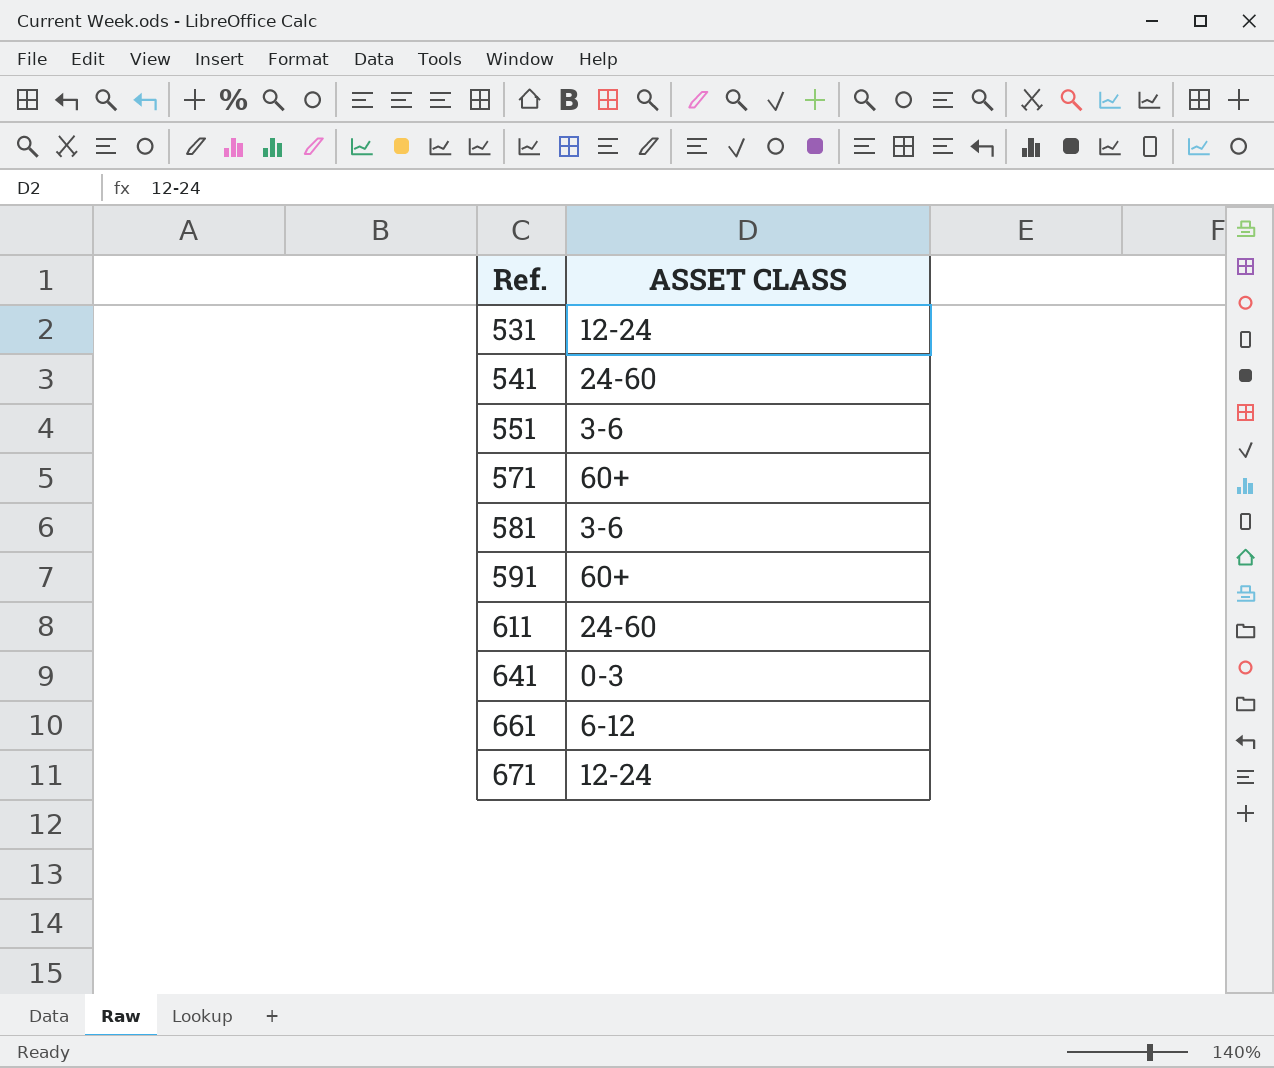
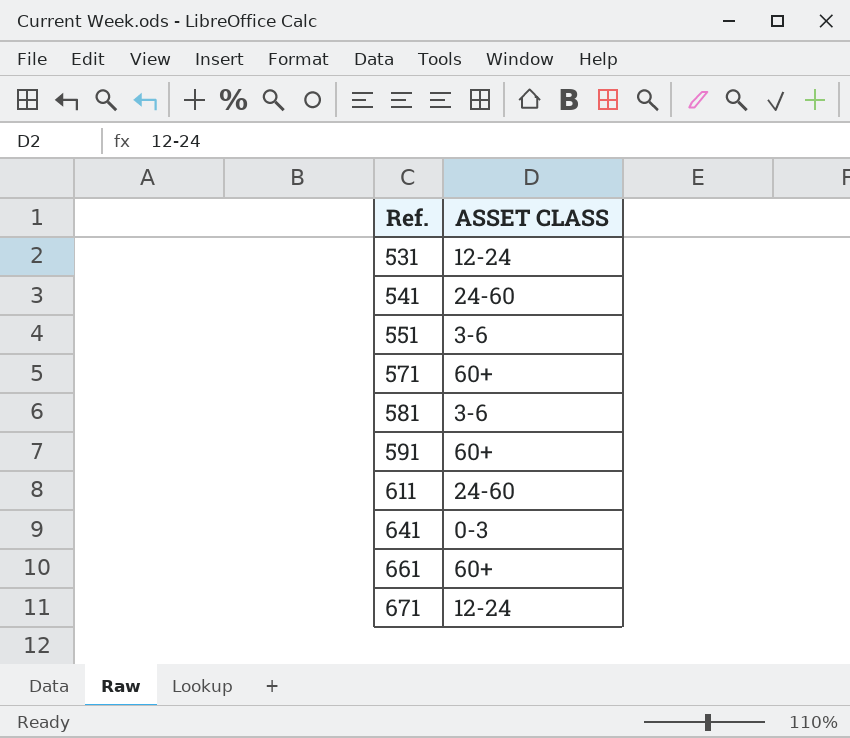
661 | ASSET CLASS: 6-12 -> 60+

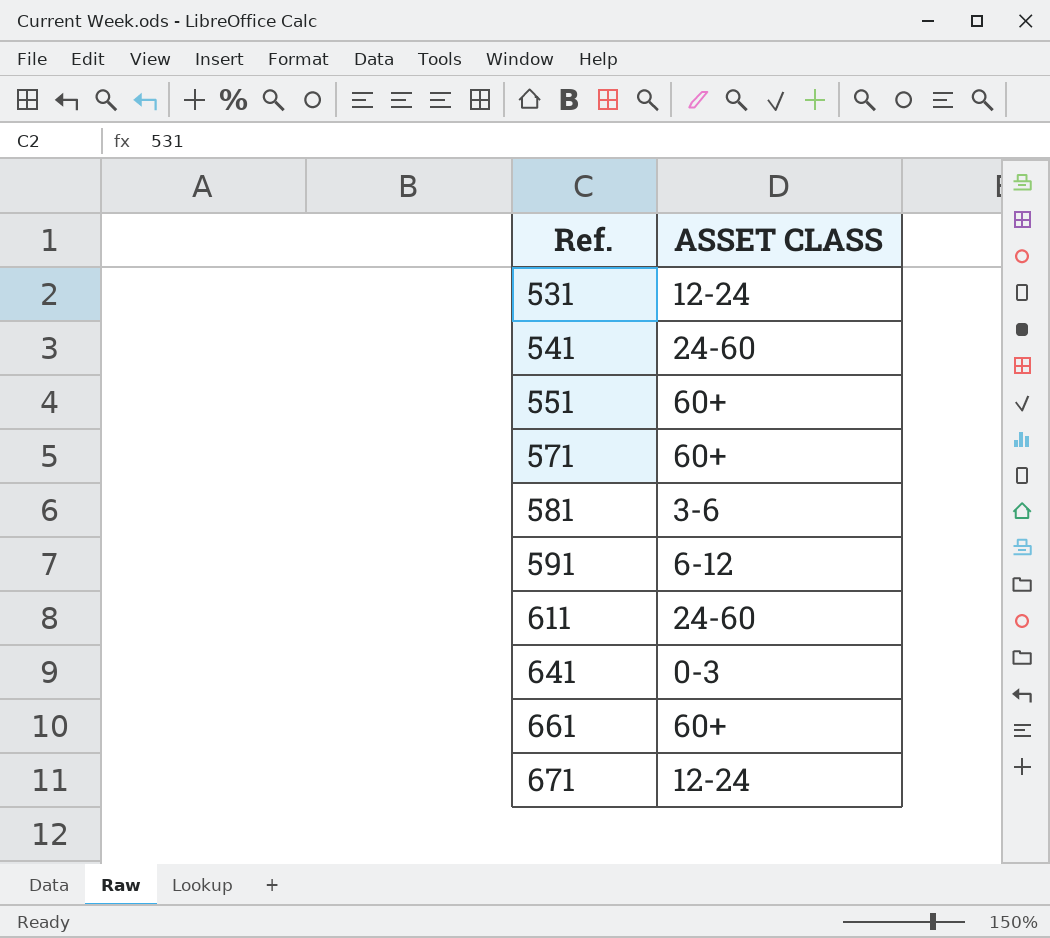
551 | ASSET CLASS: 3-6 -> 60+
591 | ASSET CLASS: 60+ -> 6-12

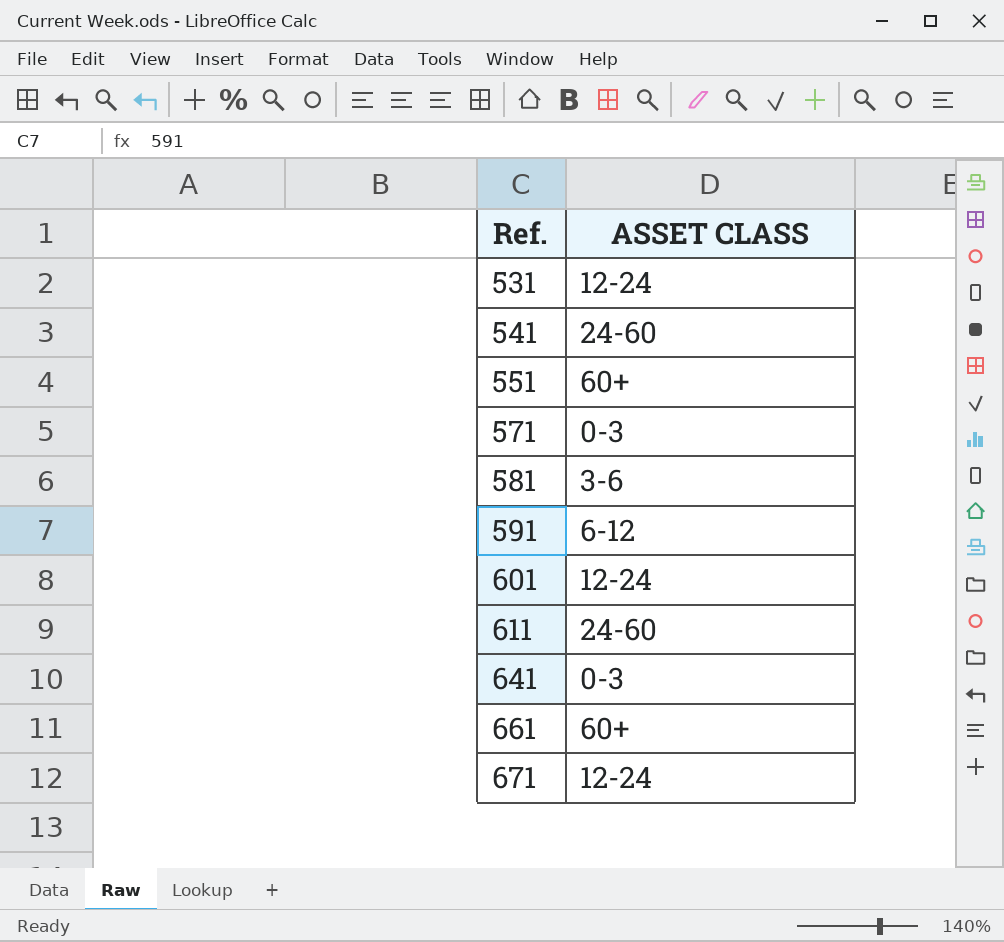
571 | ASSET CLASS: 60+ -> 0-3
row 601: none -> 12-24

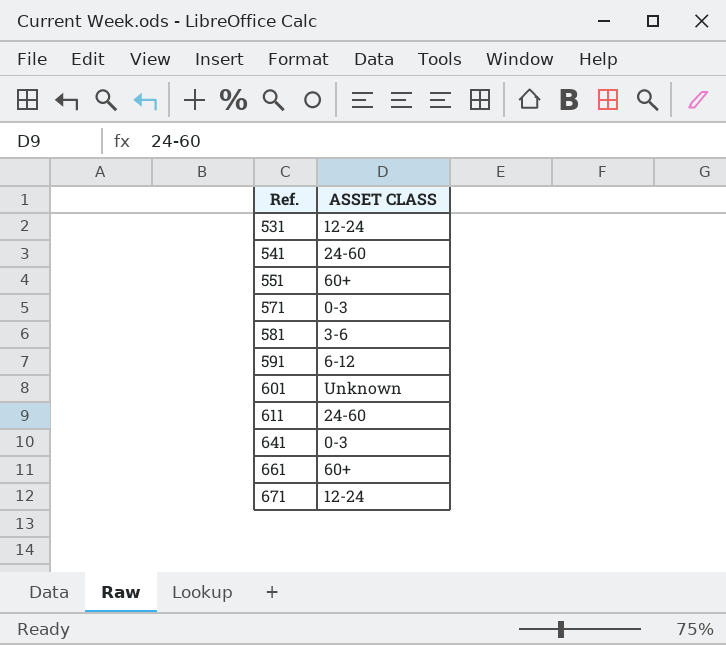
601 | ASSET CLASS: 12-24 -> Unknown

